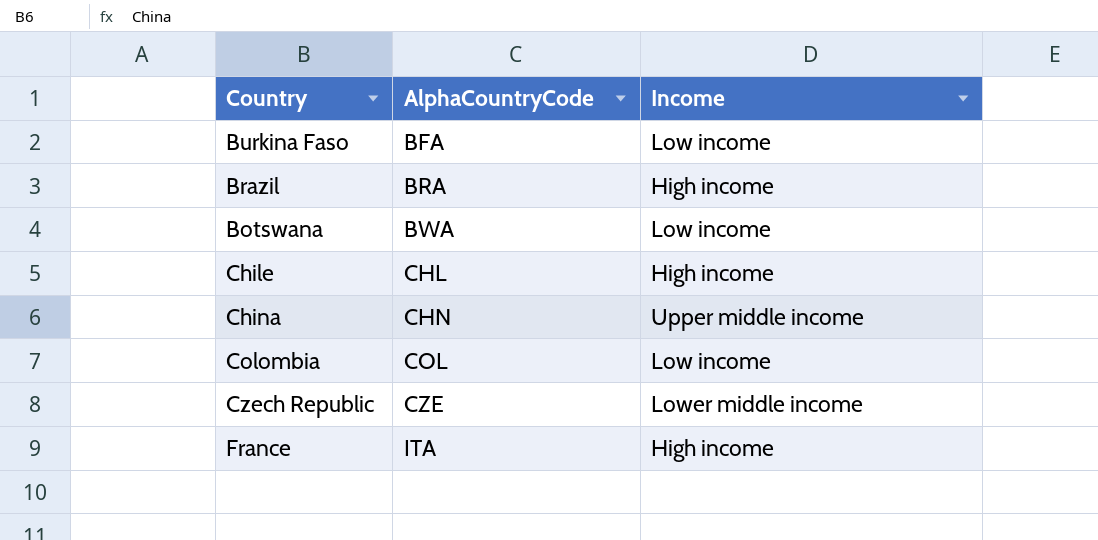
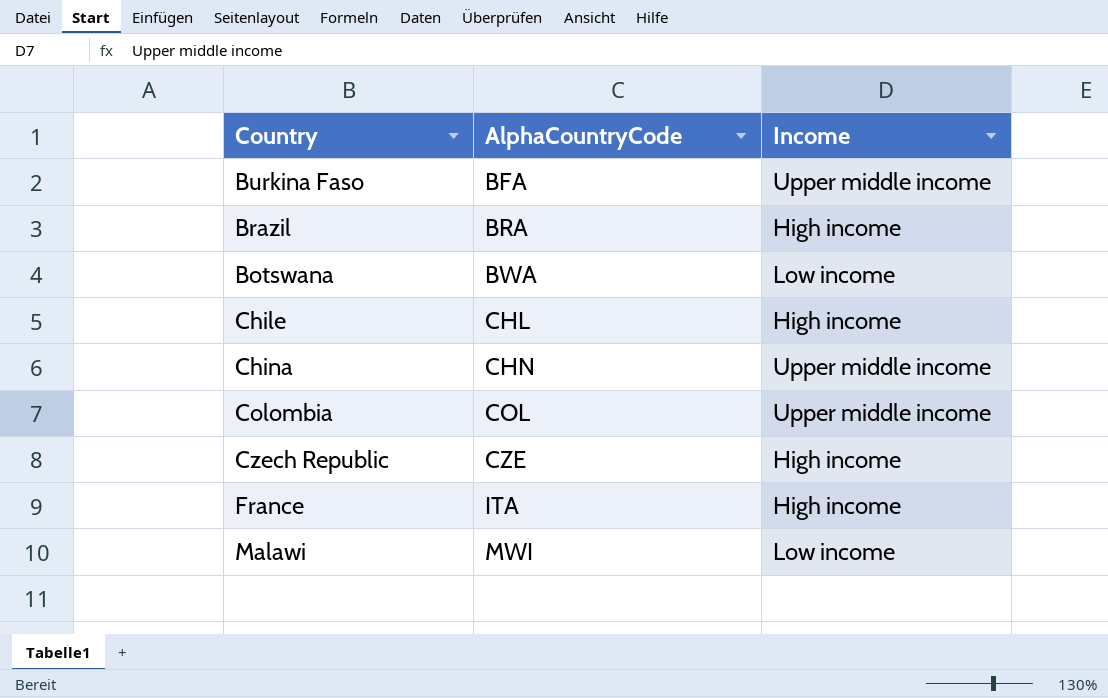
Burkina Faso | Income: Low income -> Upper middle income
Colombia | Income: Low income -> Upper middle income
Czech Republic | Income: Lower middle income -> High income
row Malawi: none -> MWI | Low income

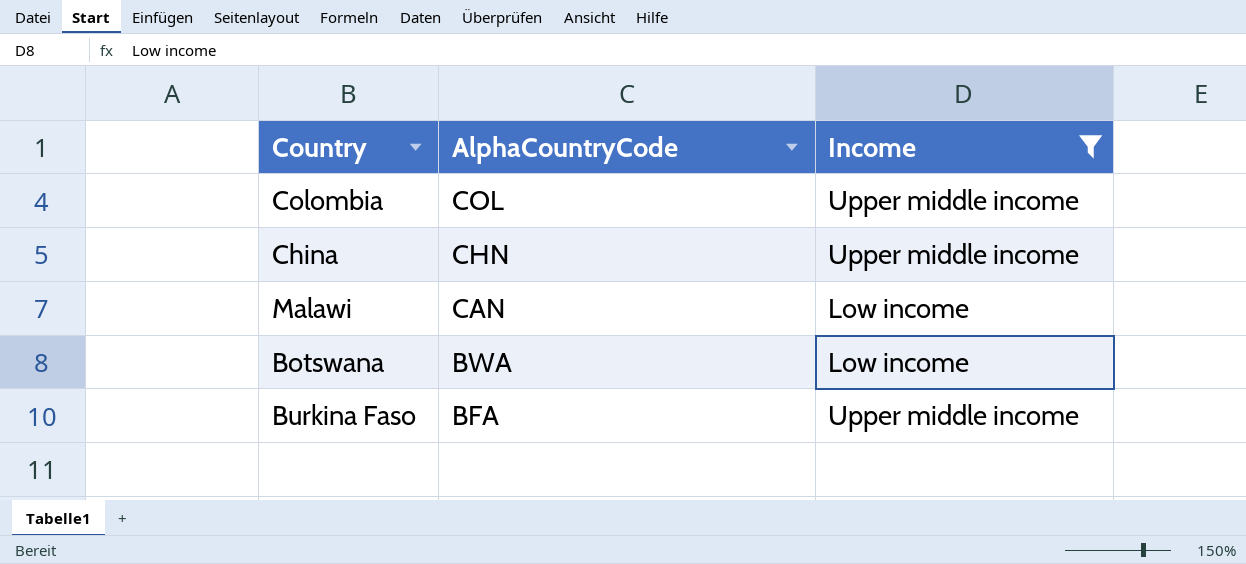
filter: none -> Income != High income
row order: AlphaCountryCode ascending -> AlphaCountryCode descending
Malawi | AlphaCountryCode: MWI -> CAN

